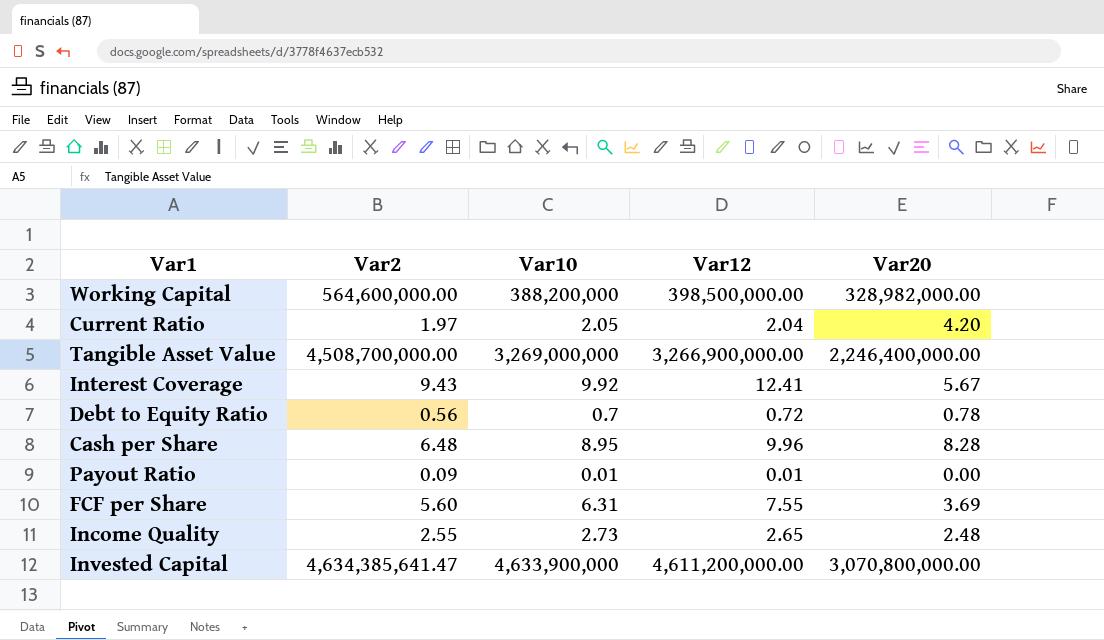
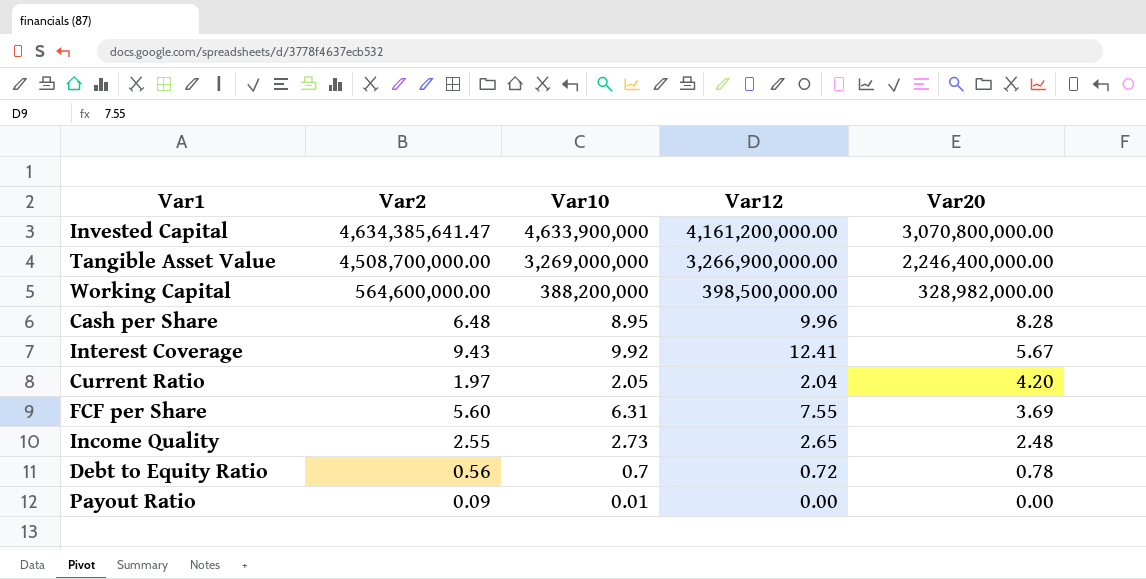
row order: none -> Var20 descending
Invested Capital | Var12: 4,611,200,000.00 -> 4,161,200,000.00
Payout Ratio | Var12: 0.01 -> 0.00

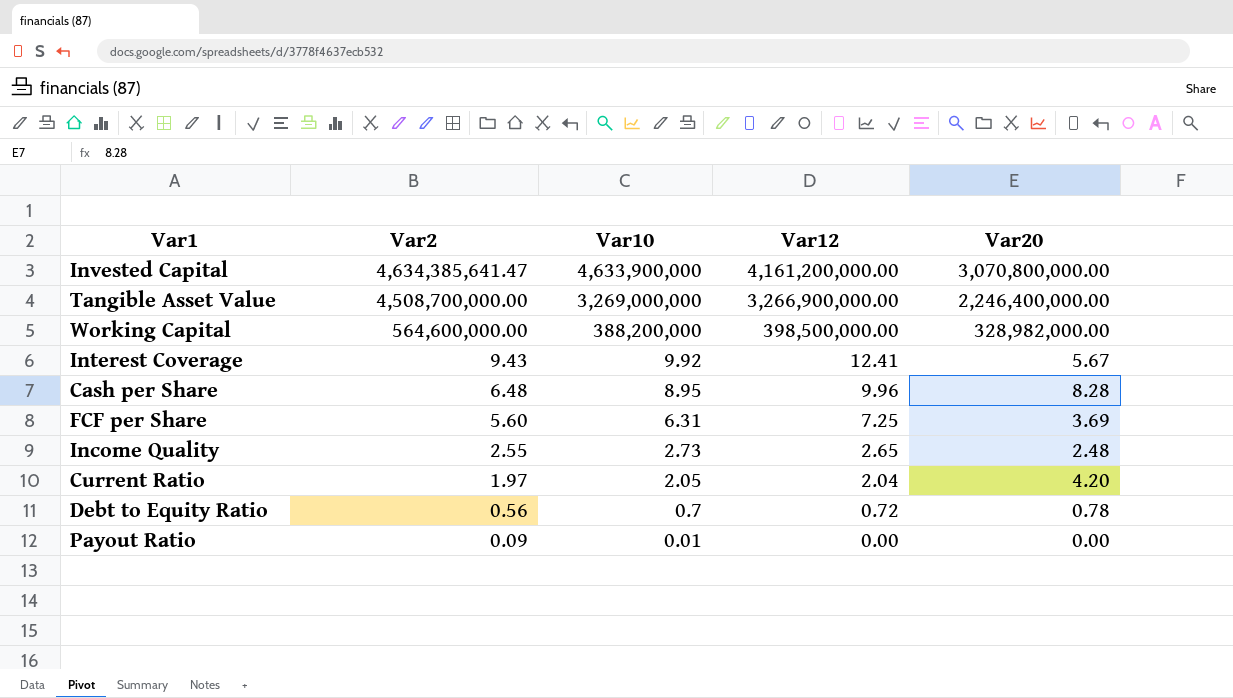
row order: Var20 descending -> Var2 descending
FCF per Share | Var12: 7.55 -> 7.25

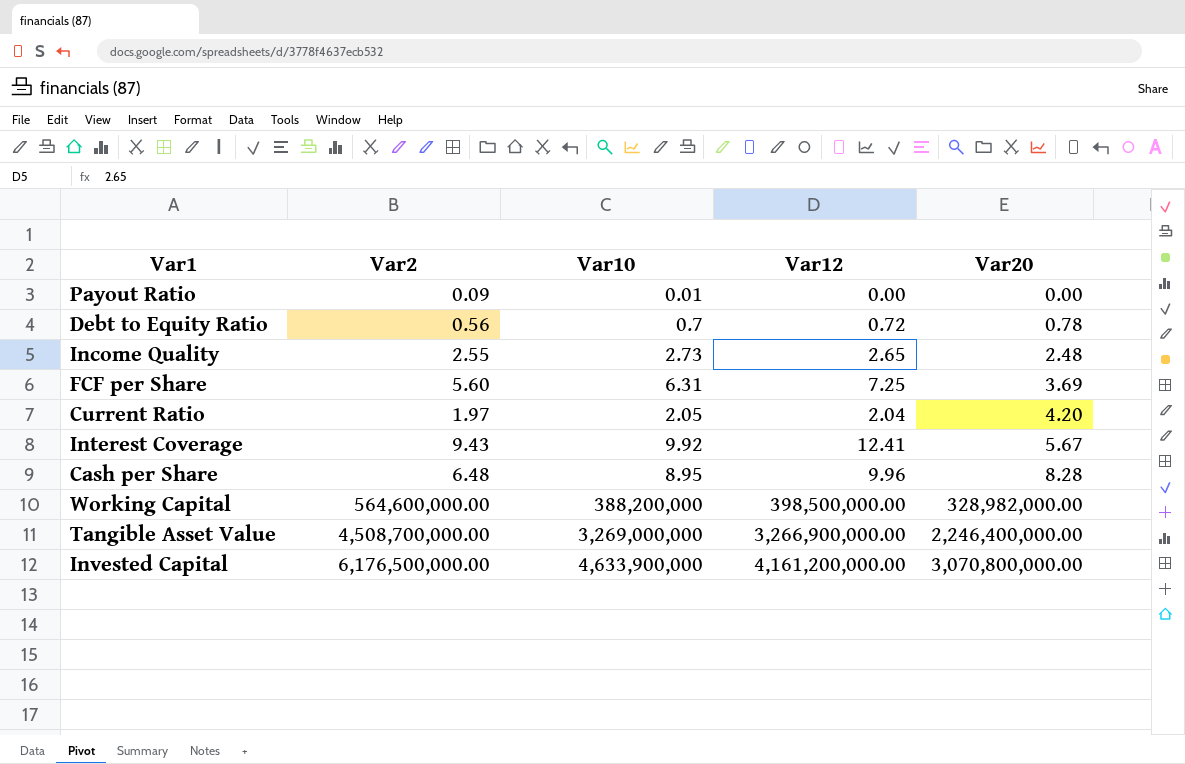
row order: Var2 descending -> Var20 ascending
Invested Capital | Var2: 4,634,385,641.47 -> 6,176,500,000.00

